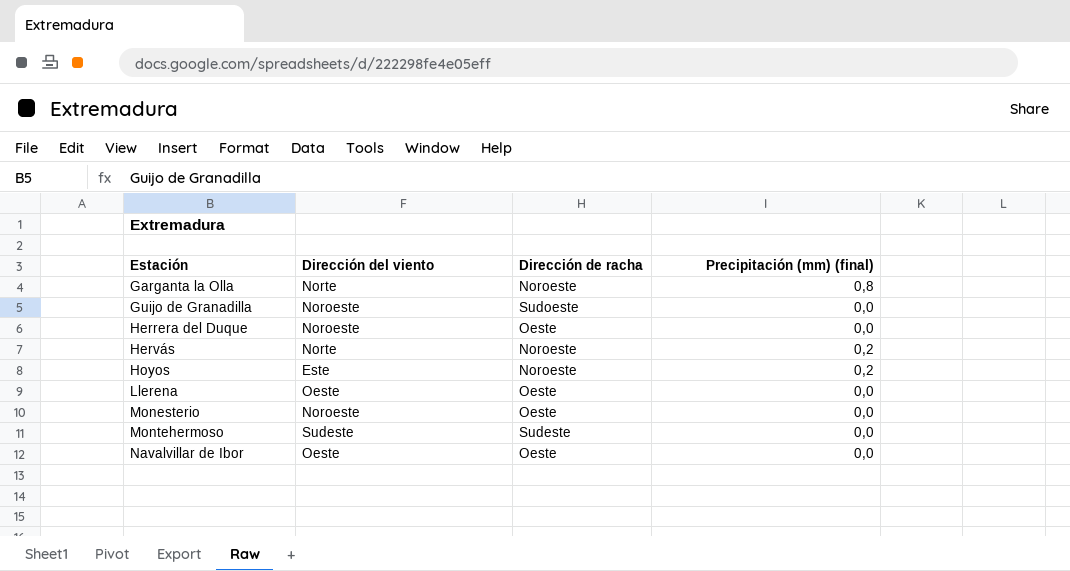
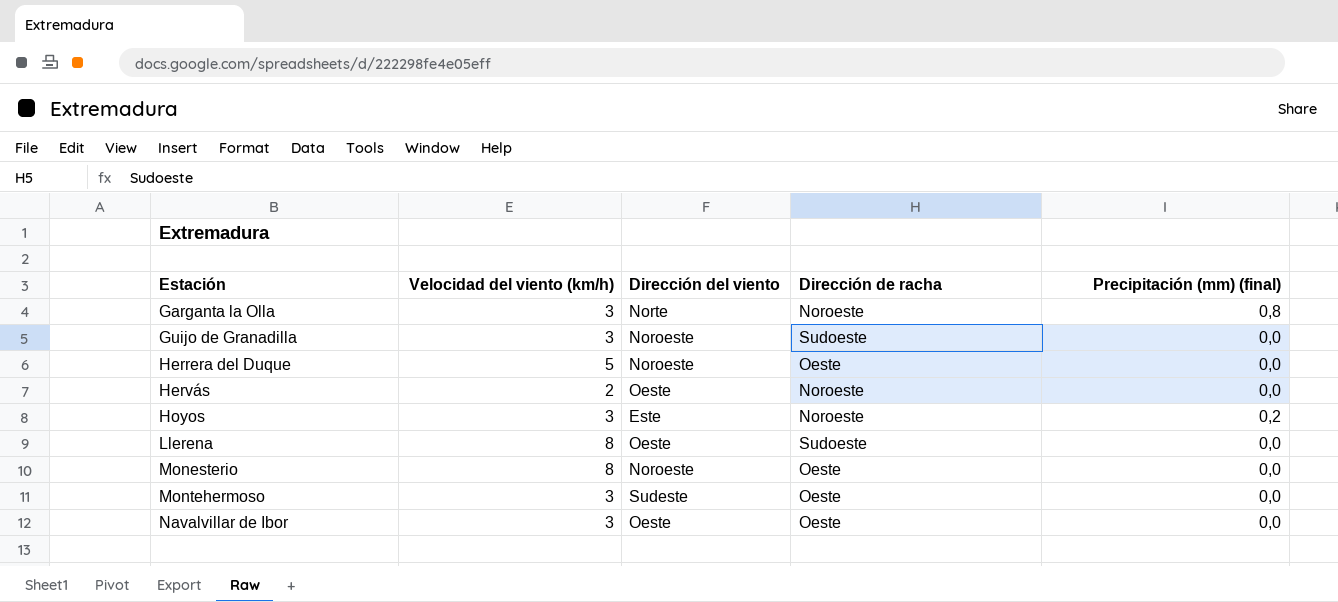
column Velocidad del viento (km/h) | position: none -> 2
Hervás | Dirección del viento: Norte -> Oeste
Hervás | Precipitación (mm) (final): 0,2 -> 0,0
Llerena | Dirección de racha: Oeste -> Sudoeste
Montehermoso | Dirección de racha: Sudeste -> Oeste

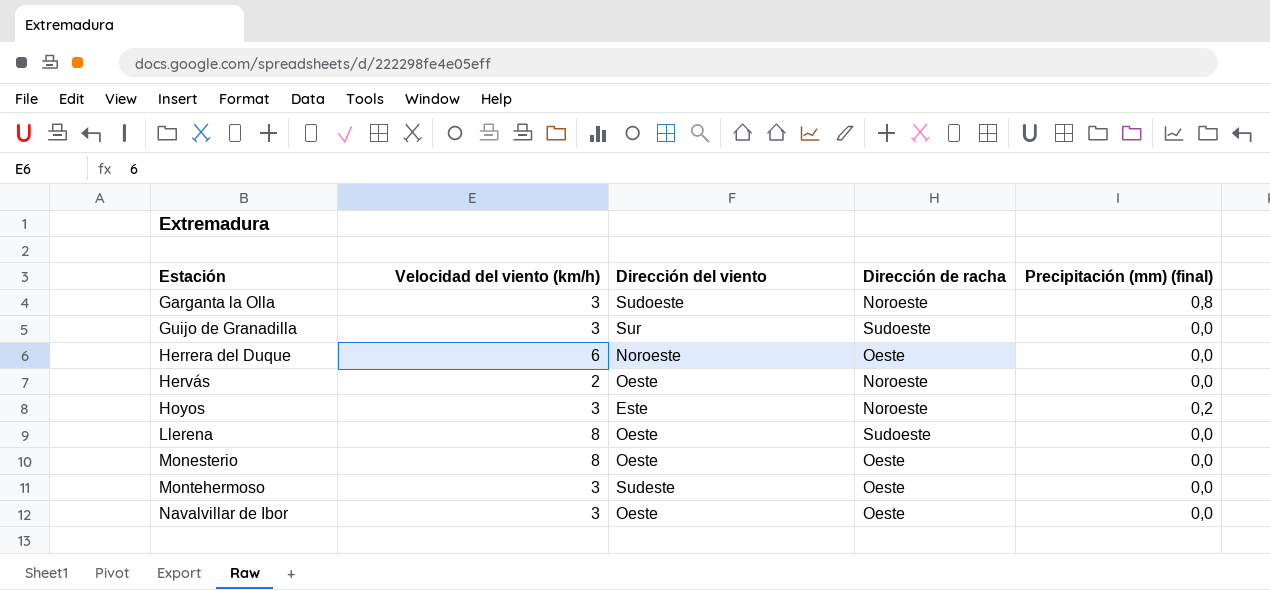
Garganta la Olla | Dirección del viento: Norte -> Sudoeste
Guijo de Granadilla | Dirección del viento: Noroeste -> Sur
Herrera del Duque | Velocidad del viento (km/h): 5 -> 6
Monesterio | Dirección del viento: Noroeste -> Oeste

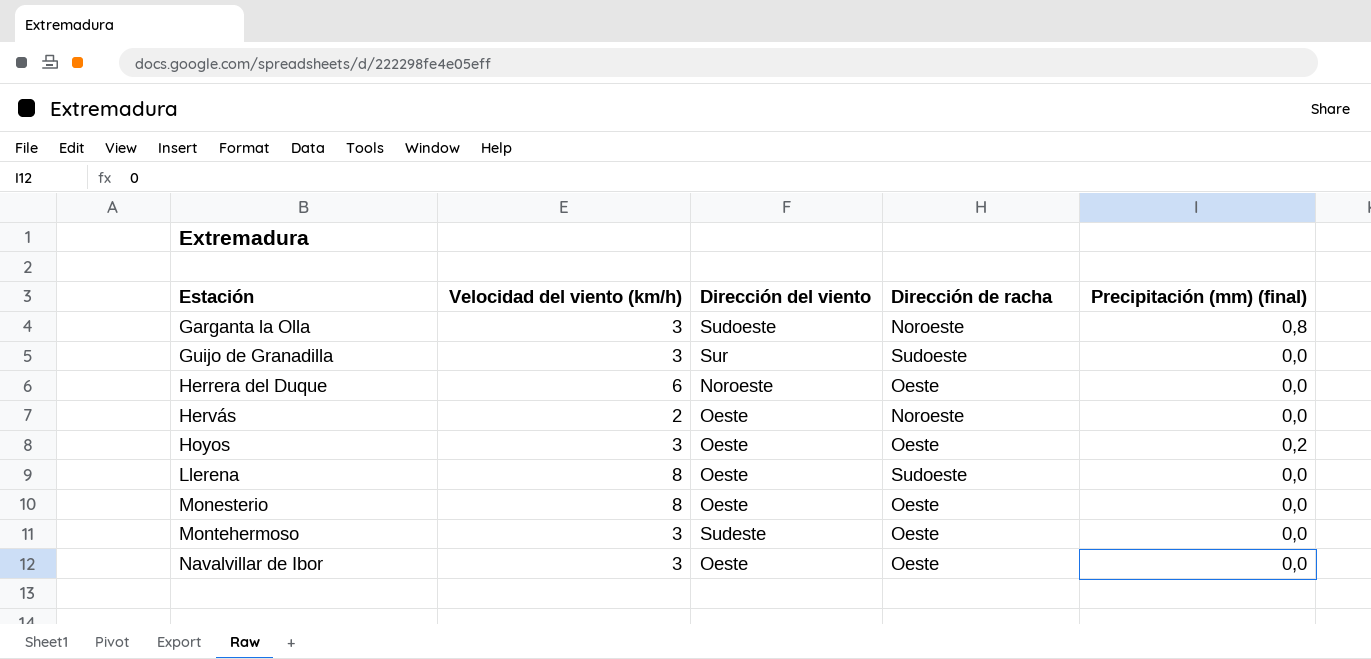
Hoyos | Dirección del viento: Este -> Oeste
Hoyos | Dirección de racha: Noroeste -> Oeste

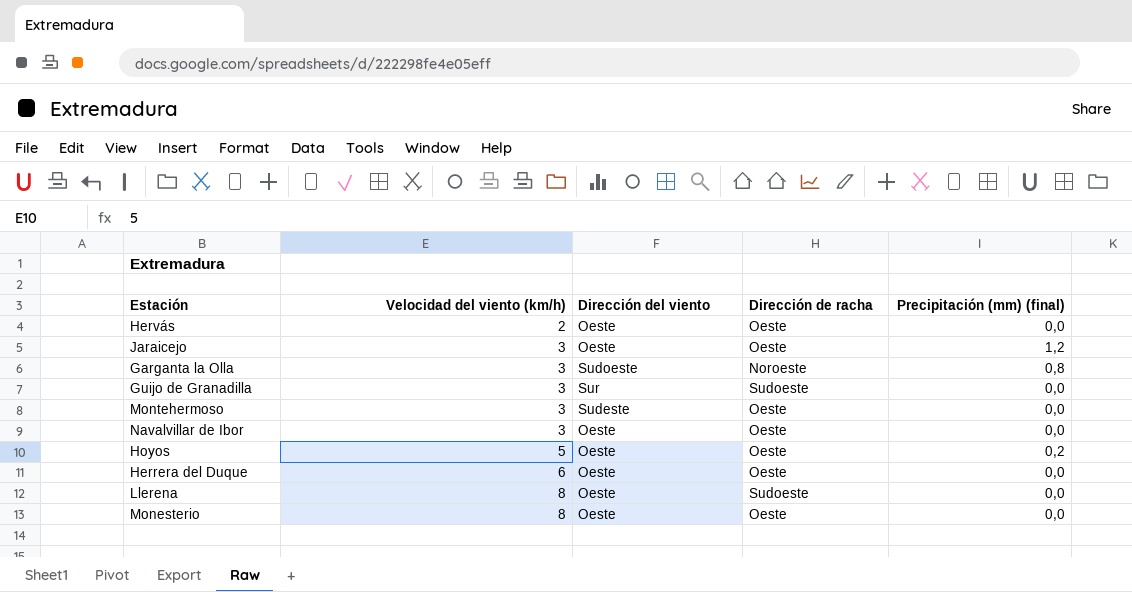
row order: Estación ascending -> Velocidad del viento (km/h) ascending
Hervás | Dirección de racha: Noroeste -> Oeste
row Jaraicejo: none -> 3 | Oeste | Oeste | 1,2
Hoyos | Velocidad del viento (km/h): 3 -> 5
Herrera del Duque | Dirección del viento: Noroeste -> Oeste

